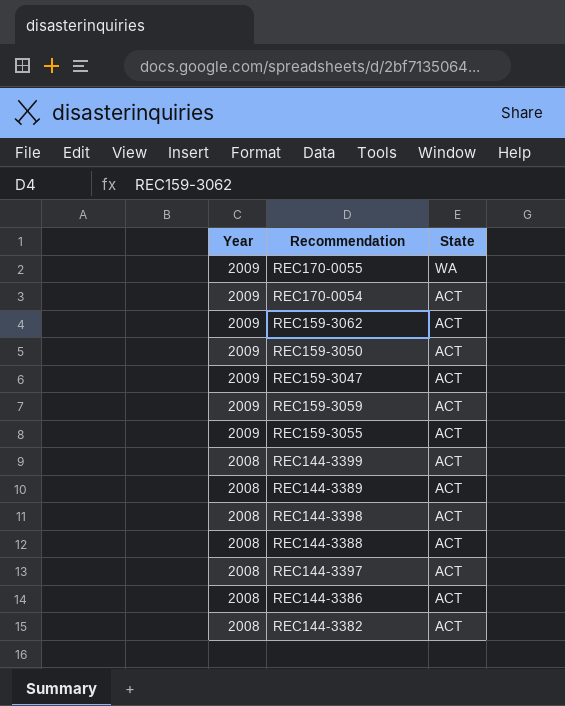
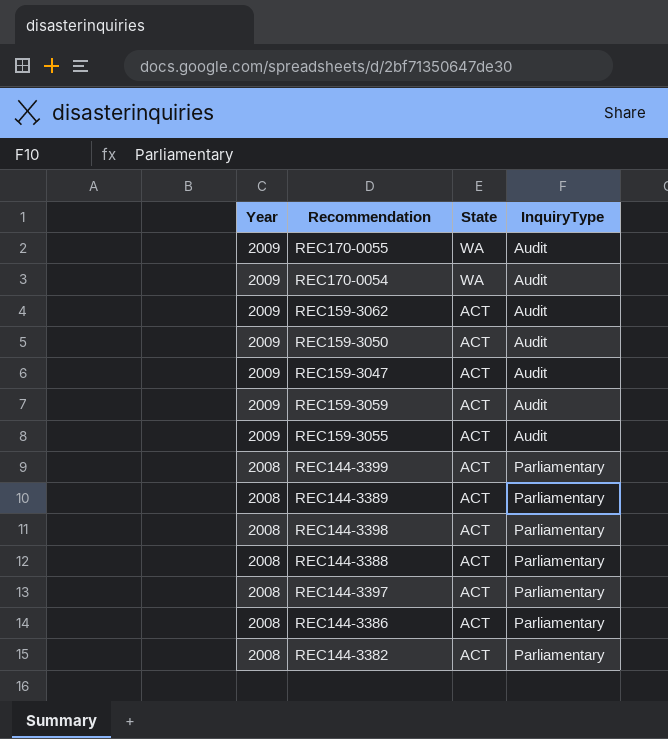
column InquiryType | position: none -> 4
REC170-0054 | State: ACT -> WA

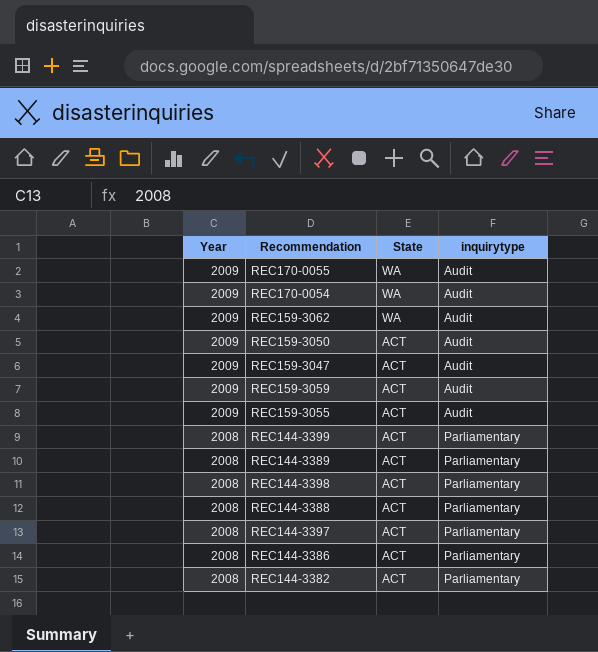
column name: InquiryType -> inquirytype
REC159-3062 | State: ACT -> WA

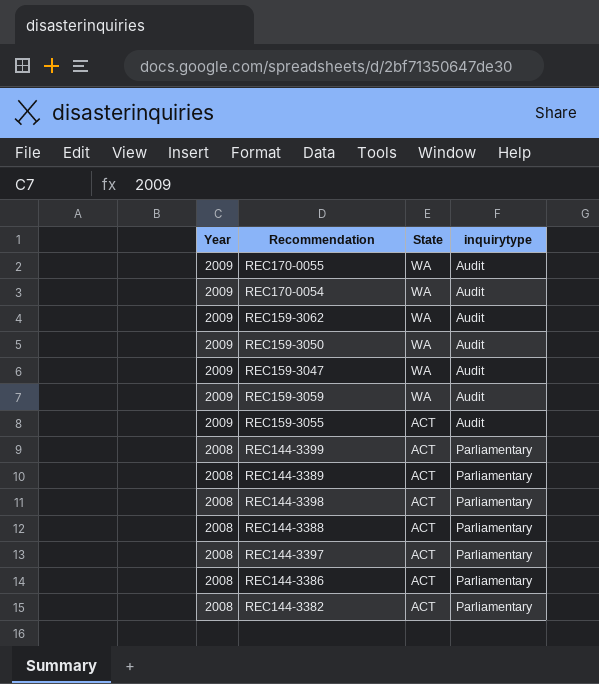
REC159-3050 | State: ACT -> WA
REC159-3047 | State: ACT -> WA
REC159-3059 | State: ACT -> WA

